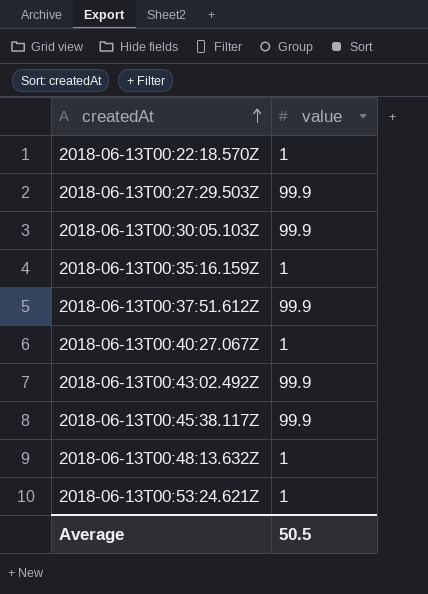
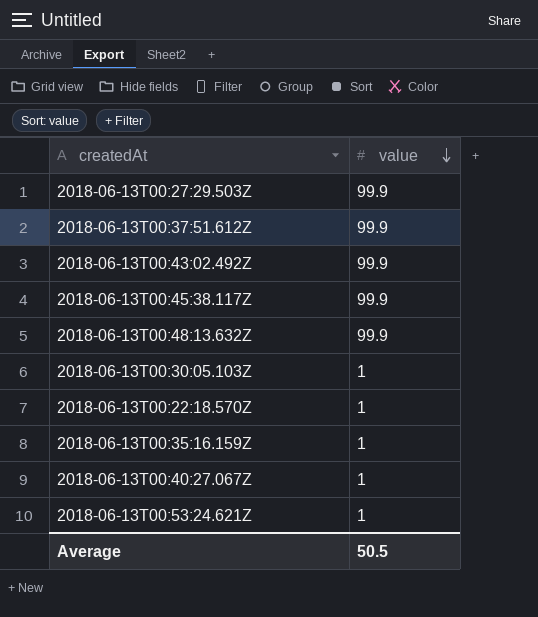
row order: createdAt ascending -> value descending
2018-06-13T00:48:13.632Z | value: 1 -> 99.9
2018-06-13T00:30:05.103Z | value: 99.9 -> 1

